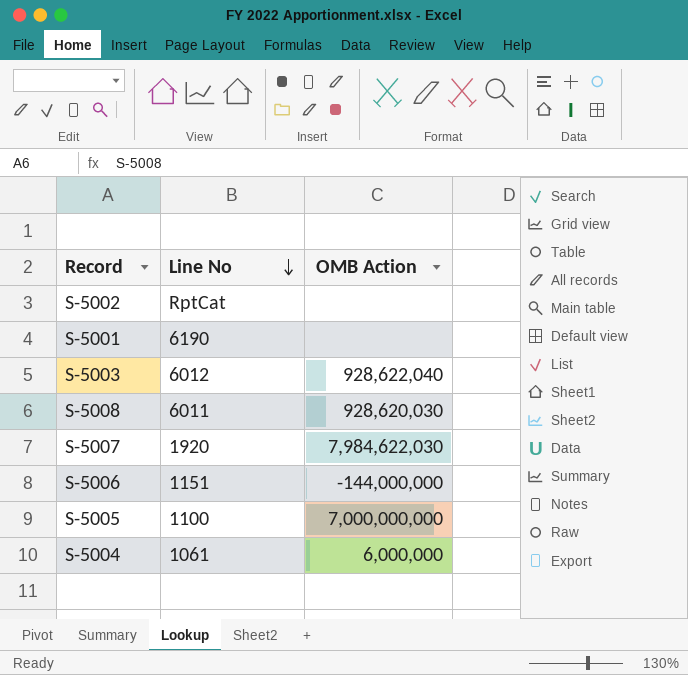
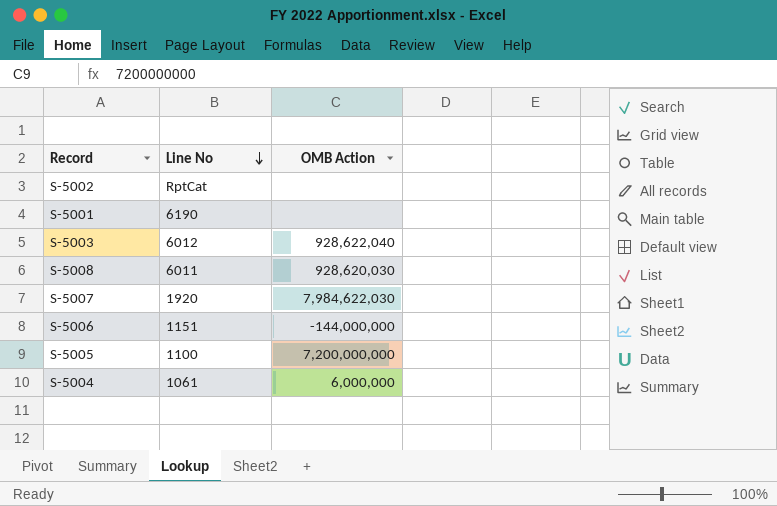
S-5005 | OMB Action: 7,000,000,000 -> 7,200,000,000

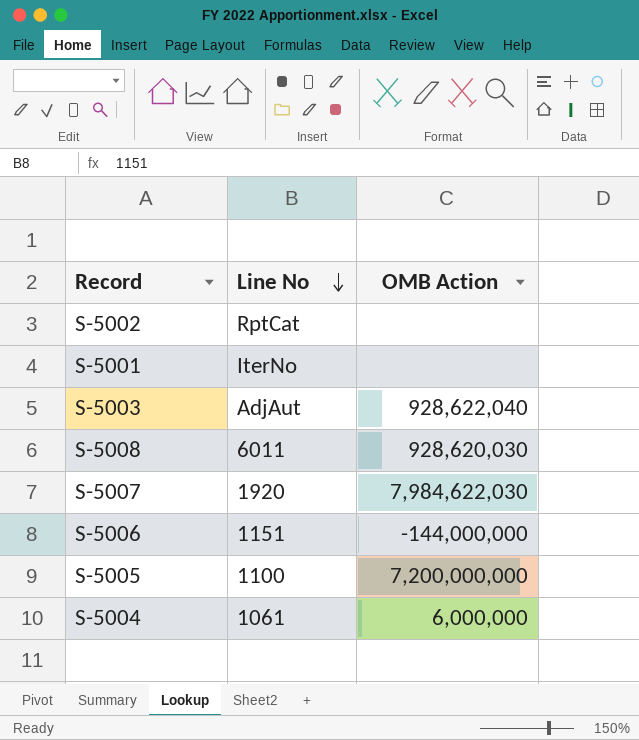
S-5001 | Line No: 6190 -> IterNo
S-5003 | Line No: 6012 -> AdjAut

